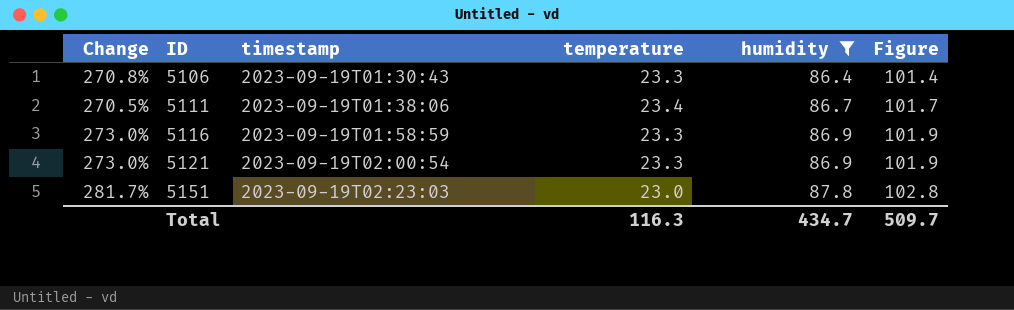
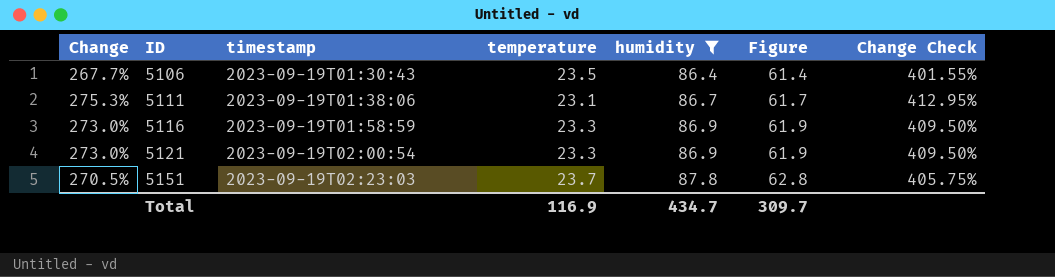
column Figure | formula: [humidity] + 15 -> [humidity] - 25
column Change Check | formula: none -> [Change] * 1.5
5106 | Change: 270.8% -> 267.7%
5106 | temperature: 23.3 -> 23.5
5111 | Change: 270.5% -> 275.3%
5111 | temperature: 23.4 -> 23.1
5151 | Change: 281.7% -> 270.5%
5151 | temperature: 23.0 -> 23.7
Total | temperature: 116.3 -> 116.9
Total | Figure: 509.7 -> 309.7

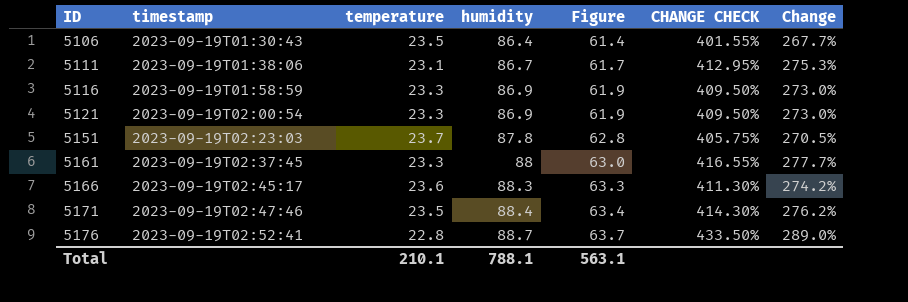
filter: humidity <= 87.8 -> none
column name: Change Check -> CHANGE CHECK
column Change | position: 1 -> 7
Total | temperature: 116.9 -> 210.1
Total | humidity: 434.7 -> 788.1
Total | Figure: 309.7 -> 563.1

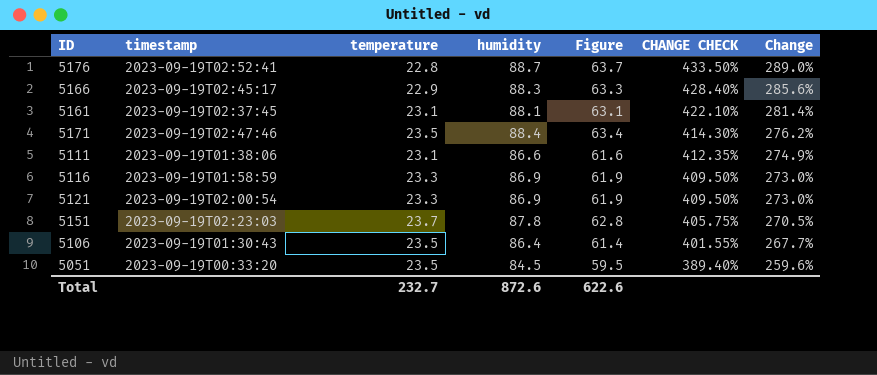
row order: ID ascending -> CHANGE CHECK descending
5166 | temperature: 23.6 -> 22.9
5166 | CHANGE CHECK: 411.30% -> 428.40%
5166 | Change: 274.2% -> 285.6%
5161 | temperature: 23.3 -> 23.1
5161 | humidity: 88 -> 88.1
5161 | Figure: 63.0 -> 63.1
5161 | CHANGE CHECK: 416.55% -> 422.10%
5161 | Change: 277.7% -> 281.4%
5111 | humidity: 86.7 -> 86.6
5111 | Figure: 61.7 -> 61.6
5111 | CHANGE CHECK: 412.95% -> 412.35%
5111 | Change: 275.3% -> 274.9%
row 5051: none -> 2023-09-19T00:33:20 | 23.5 | 84.5 | 59.5 | 389.40% | 259.6%
Total | temperature: 210.1 -> 232.7
Total | humidity: 788.1 -> 872.6
Total | Figure: 563.1 -> 622.6

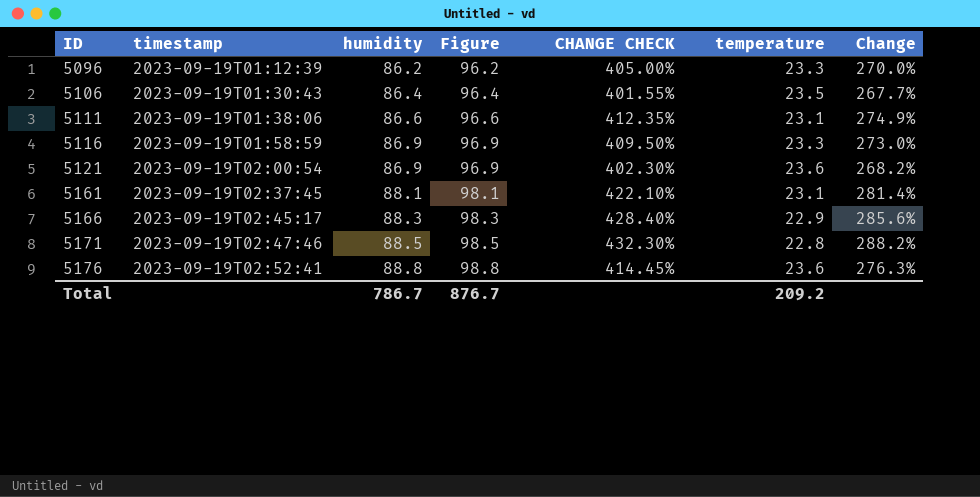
row order: CHANGE CHECK descending -> ID ascending
column Figure | formula: [humidity] - 25 -> [humidity] + 10
column temperature | position: 3 -> 6
row 5151: 2023-09-19T02:23:03 | 23.7 | 87.8 | 62.8 | 405.75% | 270.5% -> none
row 5051: 2023-09-19T00:33:20 | 23.5 | 84.5 | 59.5 | 389.40% | 259.6% -> none
row 5096: none -> 2023-09-19T01:12:39 | 86.2 | 96.2 | 405.00% | 23.3 | 270.0%
5121 | CHANGE CHECK: 409.50% -> 402.30%
5121 | temperature: 23.3 -> 23.6
5121 | Change: 273.0% -> 268.2%
5171 | humidity: 88.4 -> 88.5
5171 | CHANGE CHECK: 414.30% -> 432.30%
5171 | temperature: 23.5 -> 22.8
5171 | Change: 276.2% -> 288.2%
5176 | humidity: 88.7 -> 88.8
5176 | CHANGE CHECK: 433.50% -> 414.45%
5176 | temperature: 22.8 -> 23.6
5176 | Change: 289.0% -> 276.3%
Total | humidity: 872.6 -> 786.7
Total | Figure: 622.6 -> 876.7
Total | temperature: 232.7 -> 209.2

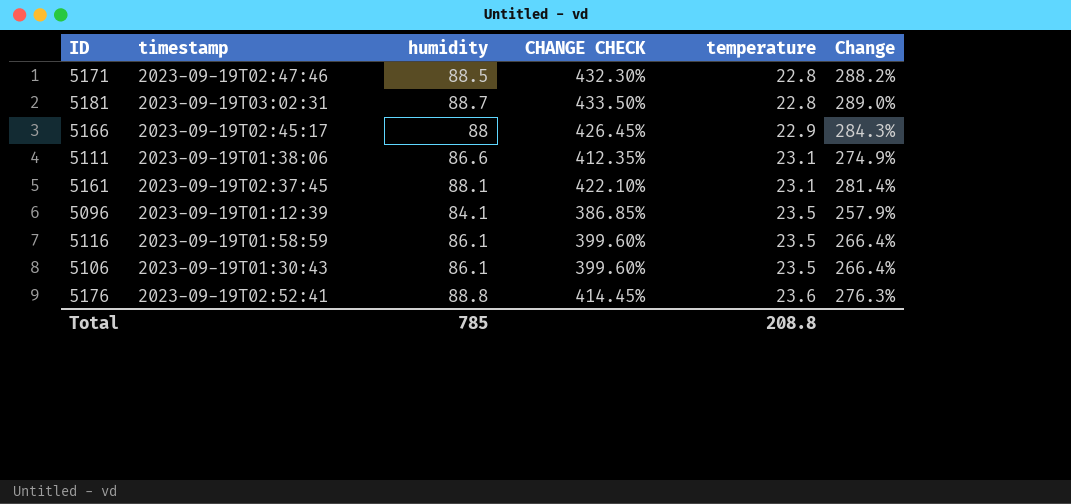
row order: ID ascending -> temperature ascending
column Figure | formula: [humidity] + 10 -> none
row 5121: 2023-09-19T02:00:54 | 86.9 | 96.9 | 402.30% | 23.6 | 268.2% -> none
row 5181: none -> 2023-09-19T03:02:31 | 88.7 | 433.50% | 22.8 | 289.0%
5166 | humidity: 88.3 -> 88
5166 | CHANGE CHECK: 428.40% -> 426.45%
5166 | Change: 285.6% -> 284.3%
5096 | humidity: 86.2 -> 84.1
5096 | CHANGE CHECK: 405.00% -> 386.85%
5096 | temperature: 23.3 -> 23.5
5096 | Change: 270.0% -> 257.9%
5116 | humidity: 86.9 -> 86.1
5116 | CHANGE CHECK: 409.50% -> 399.60%
5116 | temperature: 23.3 -> 23.5
5116 | Change: 273.0% -> 266.4%
5106 | humidity: 86.4 -> 86.1
5106 | CHANGE CHECK: 401.55% -> 399.60%
5106 | Change: 267.7% -> 266.4%
Total | humidity: 786.7 -> 785
Total | temperature: 209.2 -> 208.8

